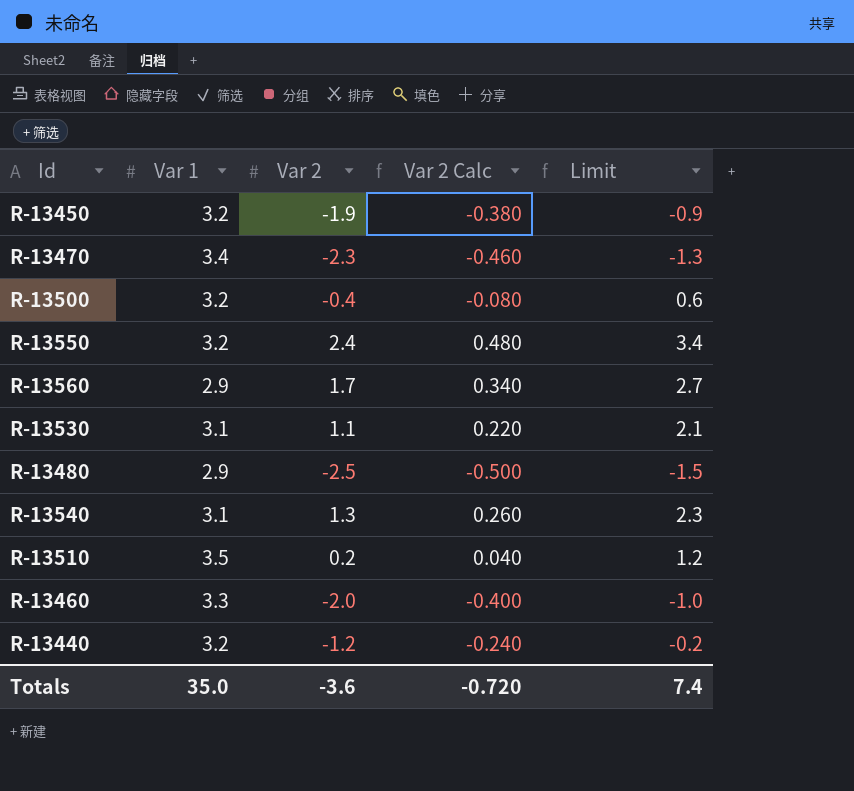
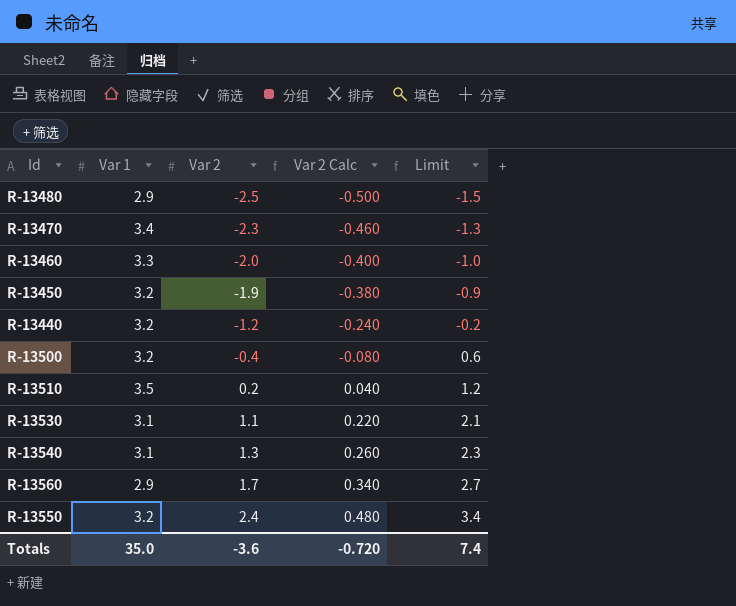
row order: none -> Var 2 ascending

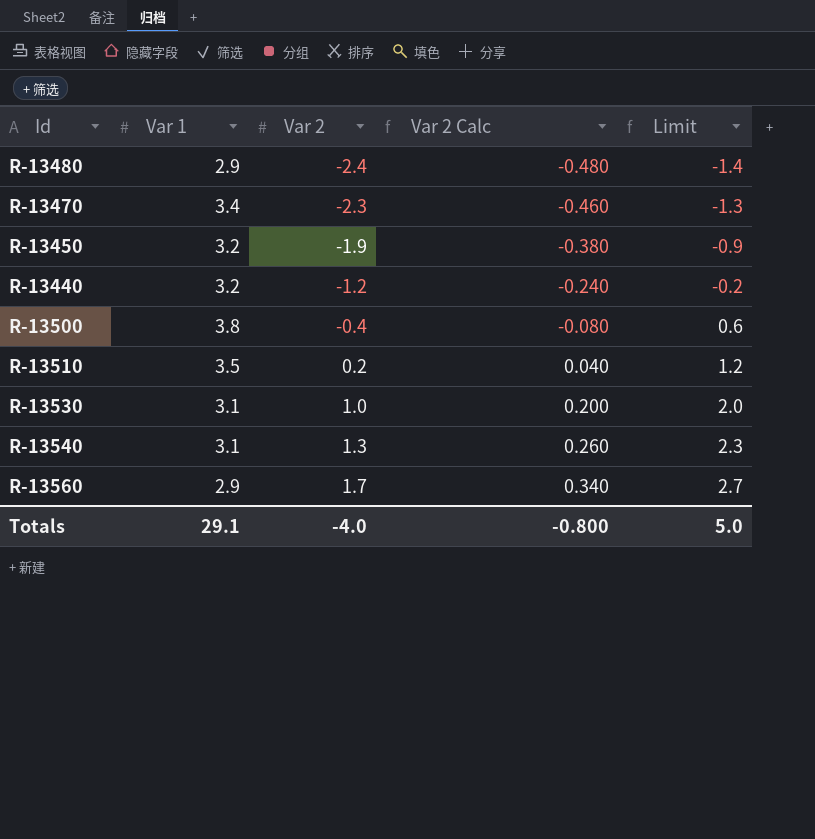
row R-13460: 3.3 | -2.0 | -0.400 | -1.0 -> none
row R-13550: 3.2 | 2.4 | 0.480 | 3.4 -> none
R-13480 | Var 2: -2.5 -> -2.4
R-13480 | Var 2 Calc: -0.500 -> -0.480
R-13480 | Limit: -1.5 -> -1.4
R-13500 | Var 1: 3.2 -> 3.8
R-13530 | Var 2: 1.1 -> 1.0
R-13530 | Var 2 Calc: 0.220 -> 0.200
R-13530 | Limit: 2.1 -> 2.0
Totals | Var 1: 35.0 -> 29.1
Totals | Var 2: -3.6 -> -4.0
Totals | Var 2 Calc: -0.720 -> -0.800
Totals | Limit: 7.4 -> 5.0

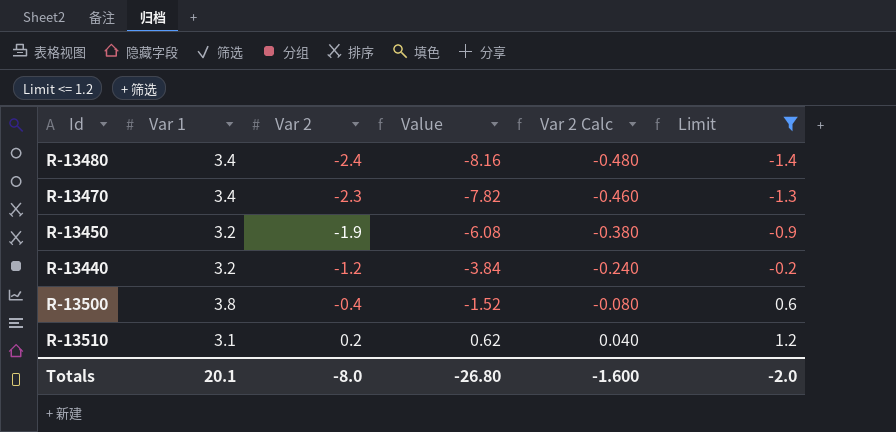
filter: none -> Limit <= 1.2
column Value | formula: none -> [Var 1] * [Var 2]
R-13480 | Var 1: 2.9 -> 3.4
R-13510 | Var 1: 3.5 -> 3.1
Totals | Var 1: 29.1 -> 20.1
Totals | Var 2: -4.0 -> -8.0
Totals | Var 2 Calc: -0.800 -> -1.600
Totals | Limit: 5.0 -> -2.0

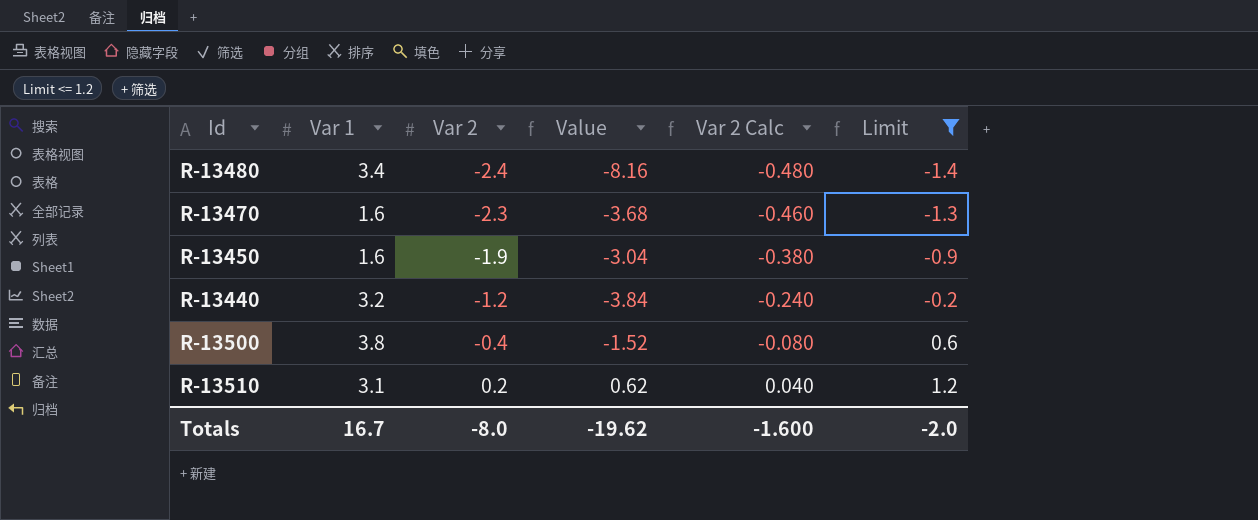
R-13470 | Var 1: 3.4 -> 1.6
R-13470 | Value: -7.82 -> -3.68
R-13450 | Var 1: 3.2 -> 1.6
R-13450 | Value: -6.08 -> -3.04
Totals | Var 1: 20.1 -> 16.7
Totals | Value: -26.80 -> -19.62

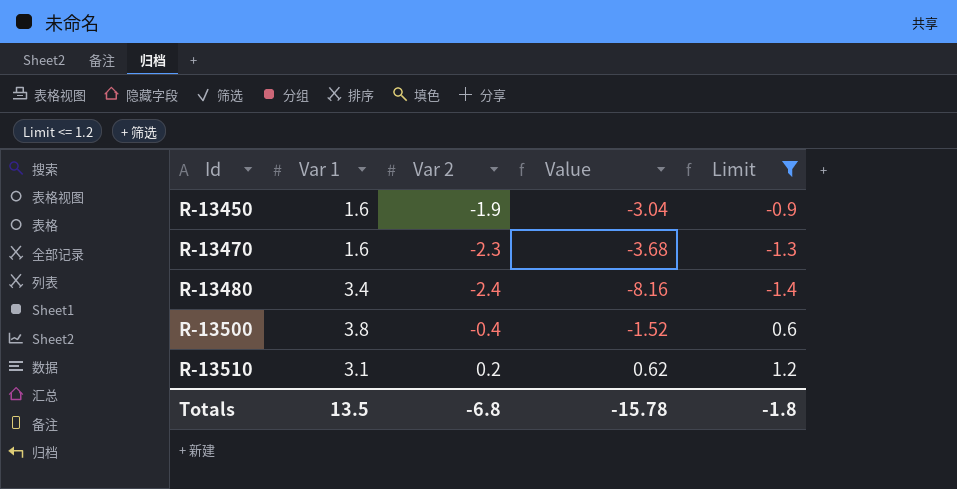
row order: Var 2 ascending -> Id ascending
column Var 2 Calc | formula: [Var 2] * 0.2 -> none
row R-13440: 3.2 | -1.2 | -3.84 | -0.240 | -0.2 -> none
Totals | Var 1: 16.7 -> 13.5
Totals | Var 2: -8.0 -> -6.8
Totals | Value: -19.62 -> -15.78
Totals | Limit: -2.0 -> -1.8

